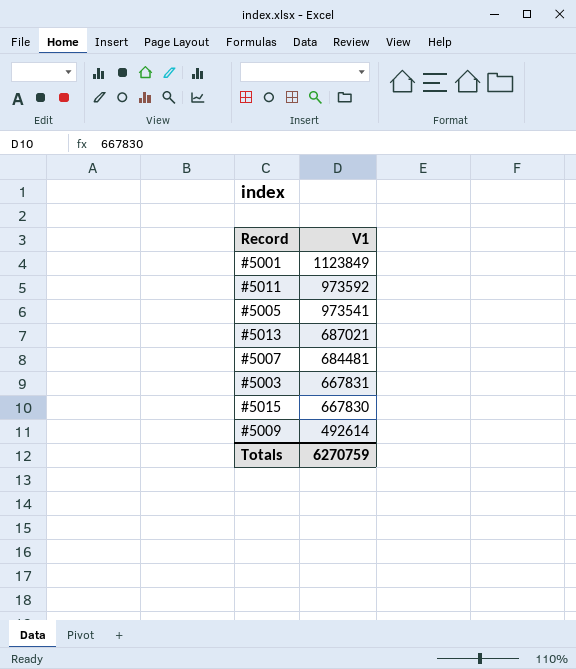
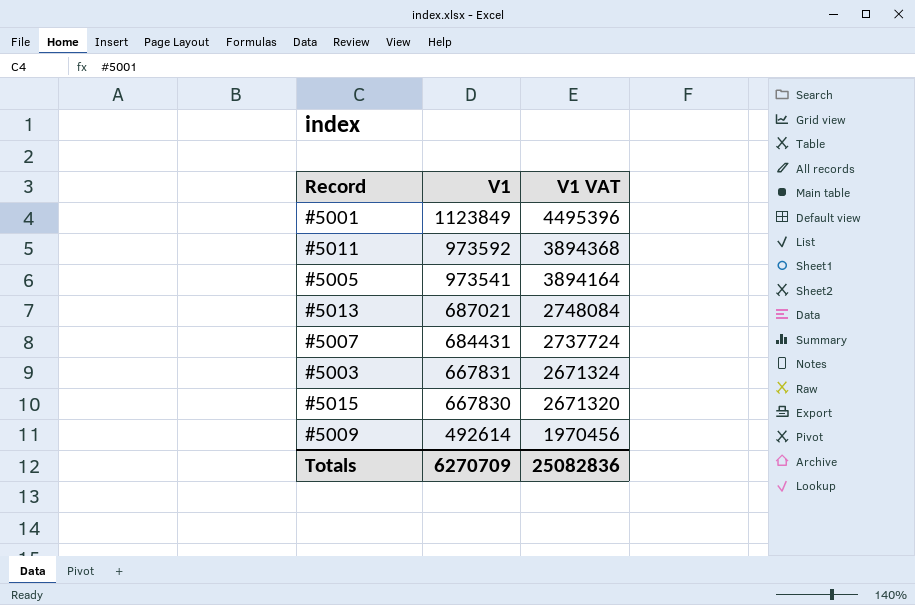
column V1 VAT | formula: none -> [V1] * 4
#5007 | V1: 684481 -> 684431
Totals | V1: 6270759 -> 6270709

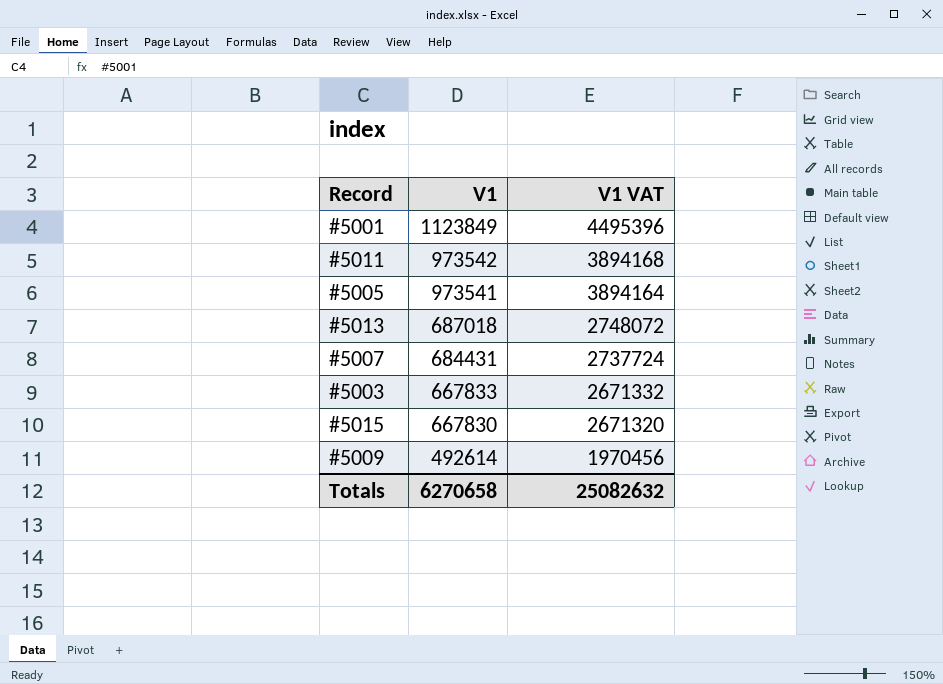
#5011 | V1: 973592 -> 973542
#5011 | V1 VAT: 3894368 -> 3894168
#5013 | V1: 687021 -> 687018
#5013 | V1 VAT: 2748084 -> 2748072
#5003 | V1: 667831 -> 667833
#5003 | V1 VAT: 2671324 -> 2671332
Totals | V1: 6270709 -> 6270658
Totals | V1 VAT: 25082836 -> 25082632

